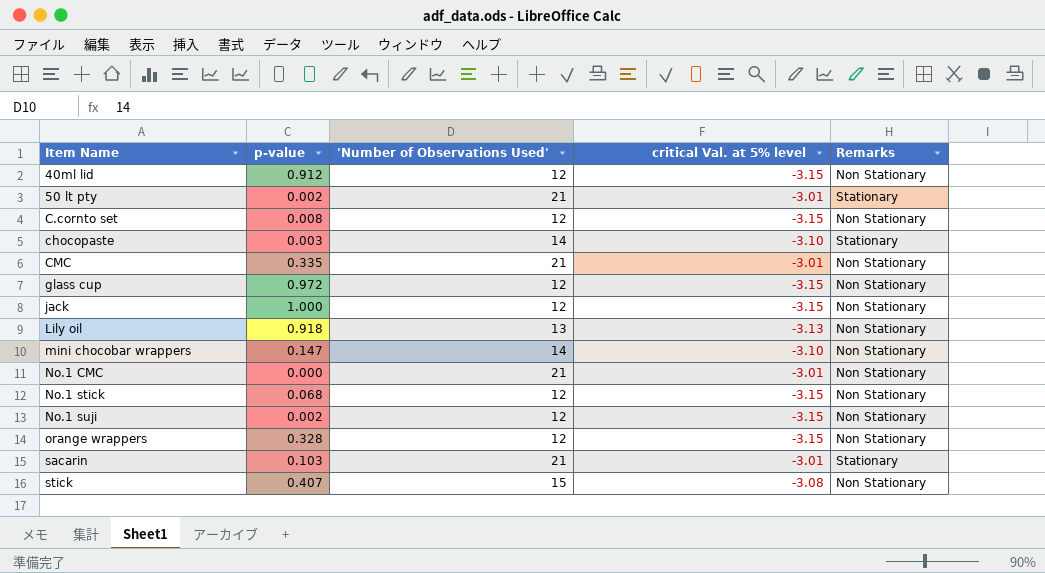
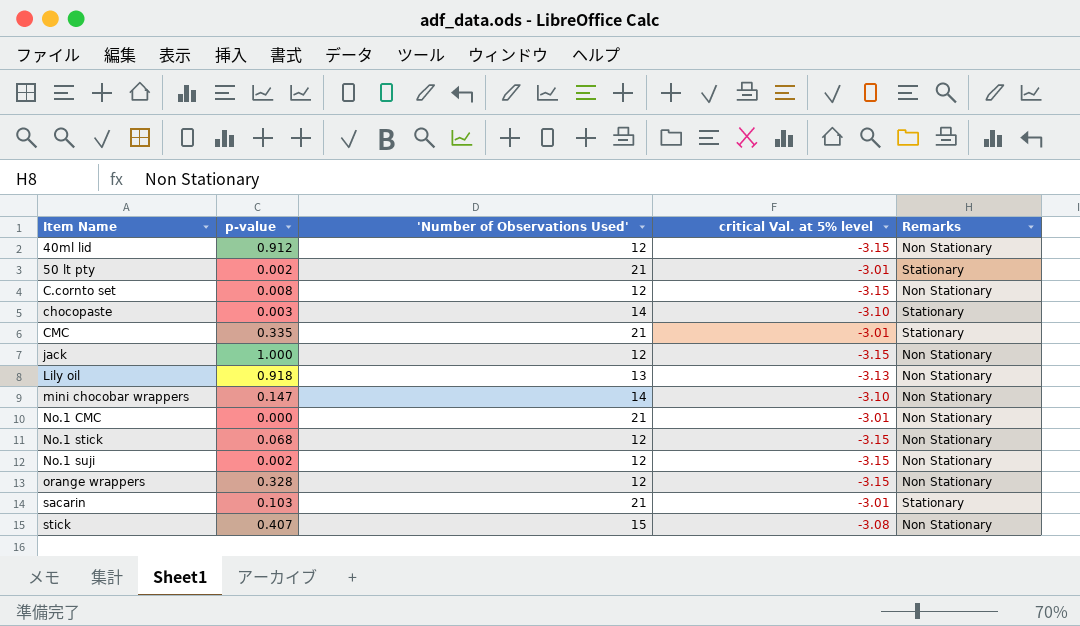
row glass cup: 0.972 | 12 | -3.15 | Non Stationary -> none
CMC | Remarks: Non Stationary -> Stationary

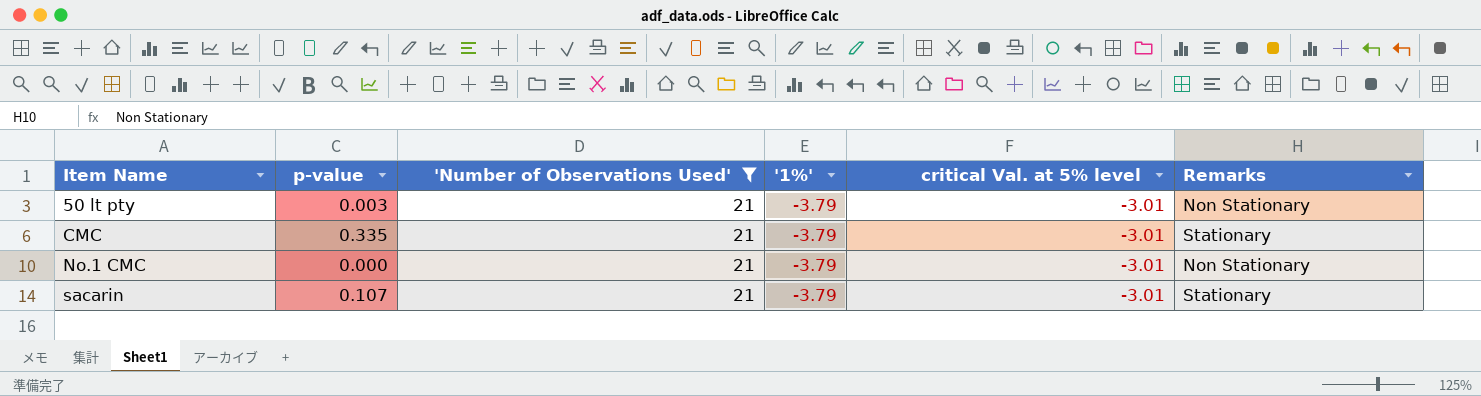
filter: none -> 'Number of Observations Used' = 21
column '1%' | position: none -> 4
50 lt pty | p-value: 0.002 -> 0.003
50 lt pty | Remarks: Stationary -> Non Stationary
sacarin | p-value: 0.103 -> 0.107

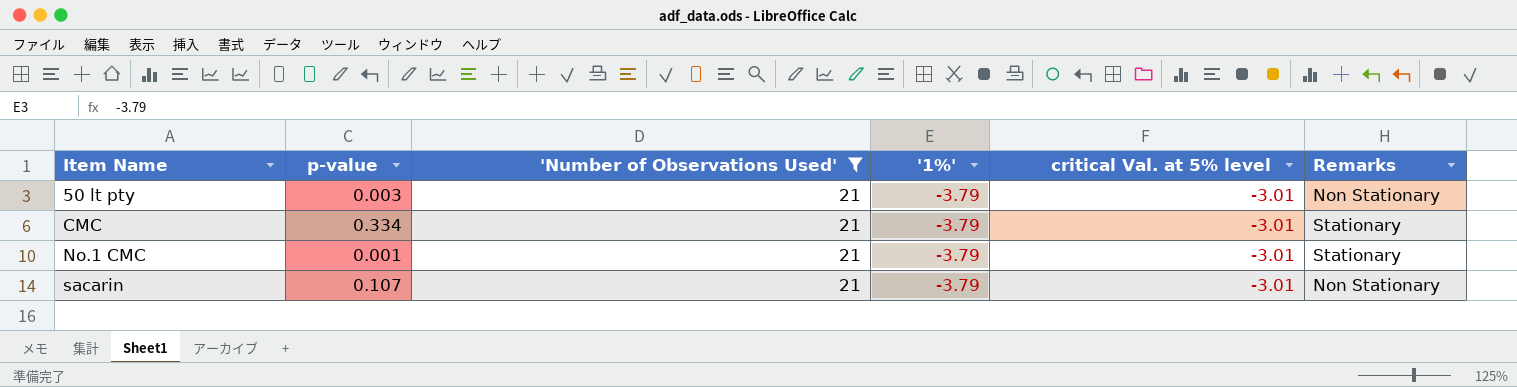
CMC | p-value: 0.335 -> 0.334
No.1 CMC | p-value: 0.000 -> 0.001
No.1 CMC | Remarks: Non Stationary -> Stationary
sacarin | Remarks: Stationary -> Non Stationary

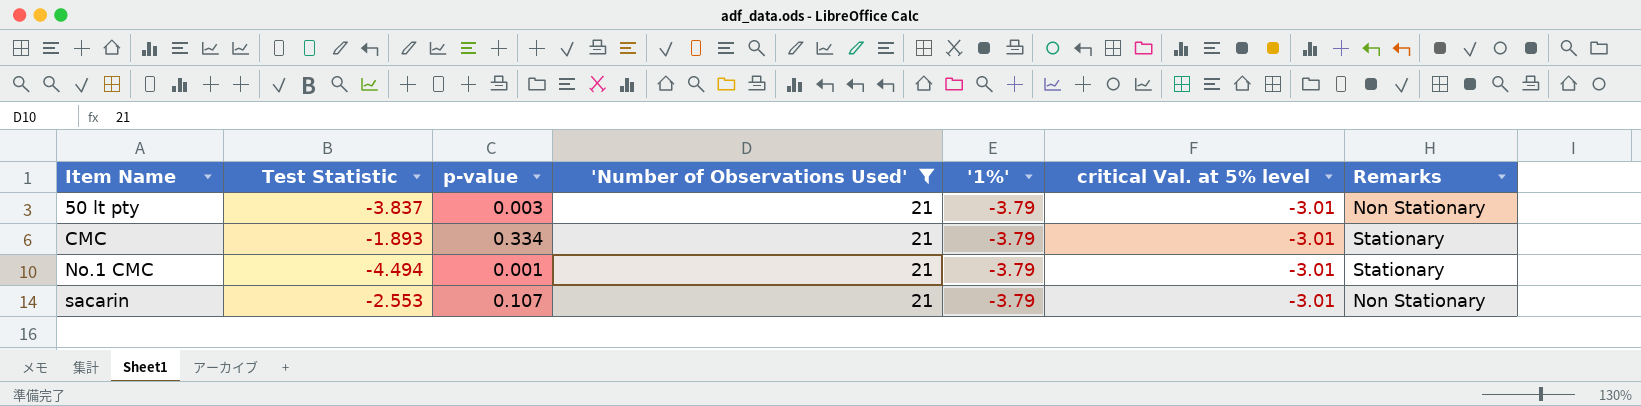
column Test Statistic | position: none -> 2

